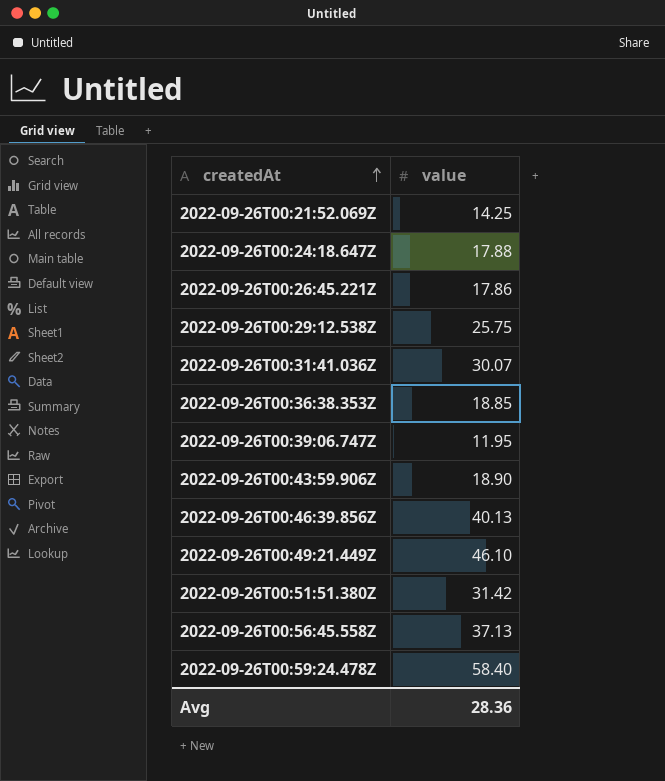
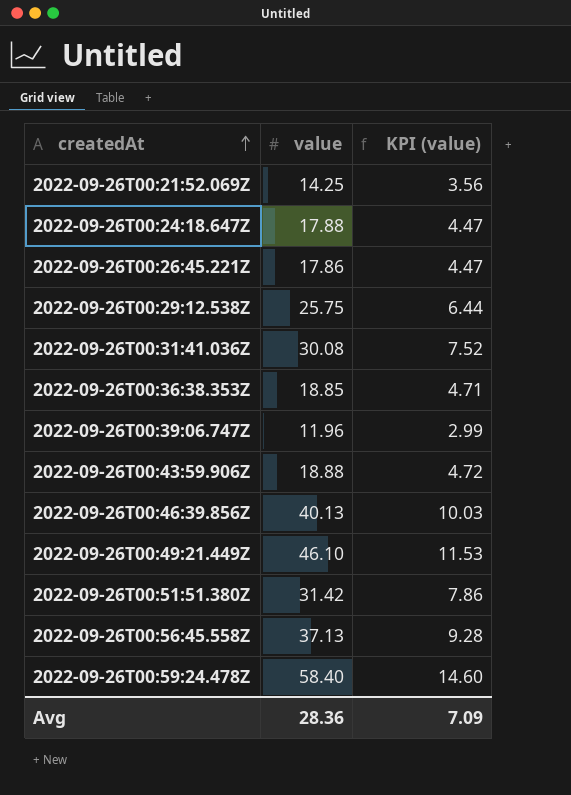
column KPI (value) | formula: none -> [value] * 0.25
2022-09-26T00:31:41.036Z | value: 30.07 -> 30.08
2022-09-26T00:39:06.747Z | value: 11.95 -> 11.96
2022-09-26T00:43:59.906Z | value: 18.90 -> 18.88

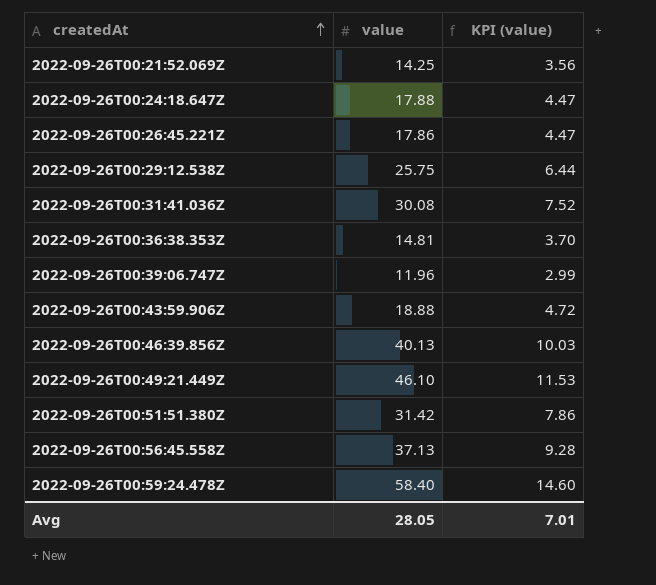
2022-09-26T00:36:38.353Z | value: 18.85 -> 14.81
2022-09-26T00:36:38.353Z | KPI (value): 4.71 -> 3.70
Avg | value: 28.36 -> 28.05
Avg | KPI (value): 7.09 -> 7.01

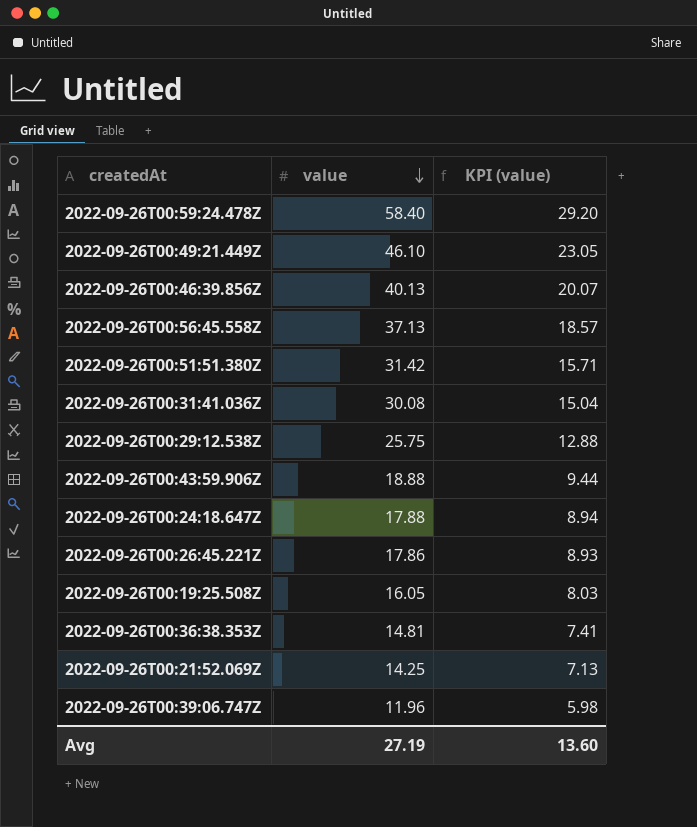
row order: createdAt ascending -> value descending
column KPI (value) | formula: [value] * 0.25 -> [value] * 0.5
row 2022-09-26T00:19:25.508Z: none -> 16.05 | 8.03
Avg | value: 28.05 -> 27.19
Avg | KPI (value): 7.01 -> 13.60

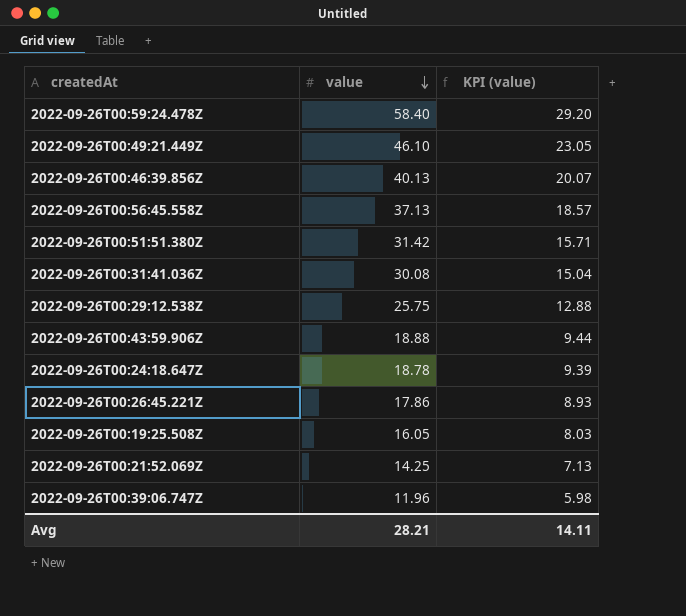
row 2022-09-26T00:36:38.353Z: 14.81 | 7.41 -> none
2022-09-26T00:24:18.647Z | value: 17.88 -> 18.78
2022-09-26T00:24:18.647Z | KPI (value): 8.94 -> 9.39
Avg | value: 27.19 -> 28.21
Avg | KPI (value): 13.60 -> 14.11

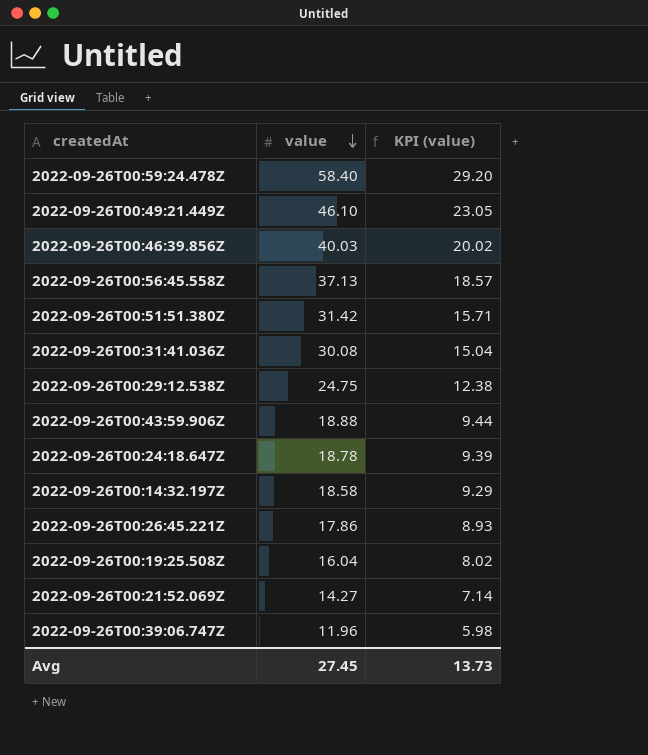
2022-09-26T00:46:39.856Z | value: 40.13 -> 40.03
2022-09-26T00:46:39.856Z | KPI (value): 20.07 -> 20.02
2022-09-26T00:29:12.538Z | value: 25.75 -> 24.75
2022-09-26T00:29:12.538Z | KPI (value): 12.88 -> 12.38
row 2022-09-26T00:14:32.197Z: none -> 18.58 | 9.29
2022-09-26T00:19:25.508Z | value: 16.05 -> 16.04
2022-09-26T00:19:25.508Z | KPI (value): 8.03 -> 8.02
2022-09-26T00:21:52.069Z | value: 14.25 -> 14.27
2022-09-26T00:21:52.069Z | KPI (value): 7.13 -> 7.14
Avg | value: 28.21 -> 27.45
Avg | KPI (value): 14.11 -> 13.73

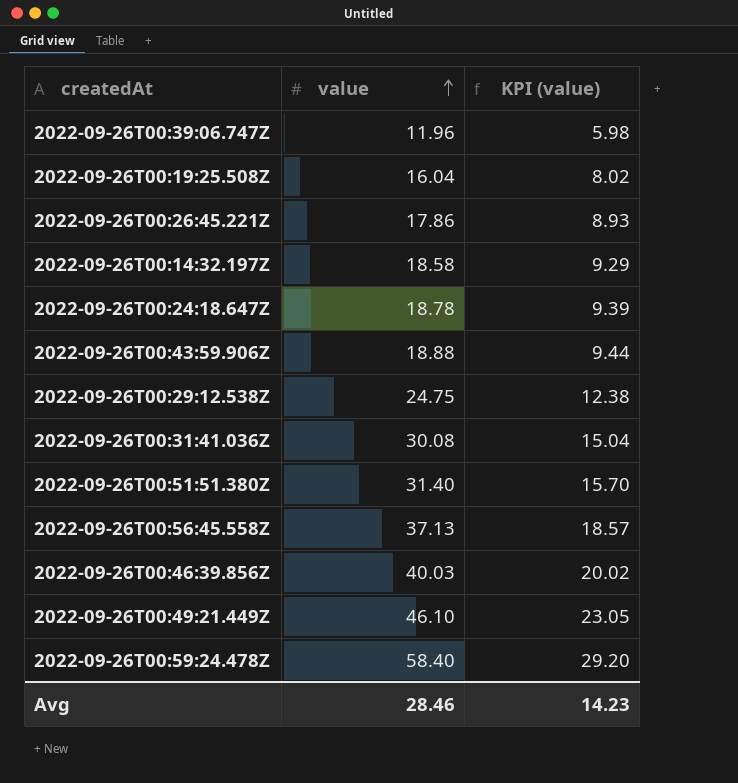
row order: value descending -> value ascending
row 2022-09-26T00:21:52.069Z: 14.27 | 7.14 -> none
2022-09-26T00:51:51.380Z | value: 31.42 -> 31.40
2022-09-26T00:51:51.380Z | KPI (value): 15.71 -> 15.70
Avg | value: 27.45 -> 28.46
Avg | KPI (value): 13.73 -> 14.23

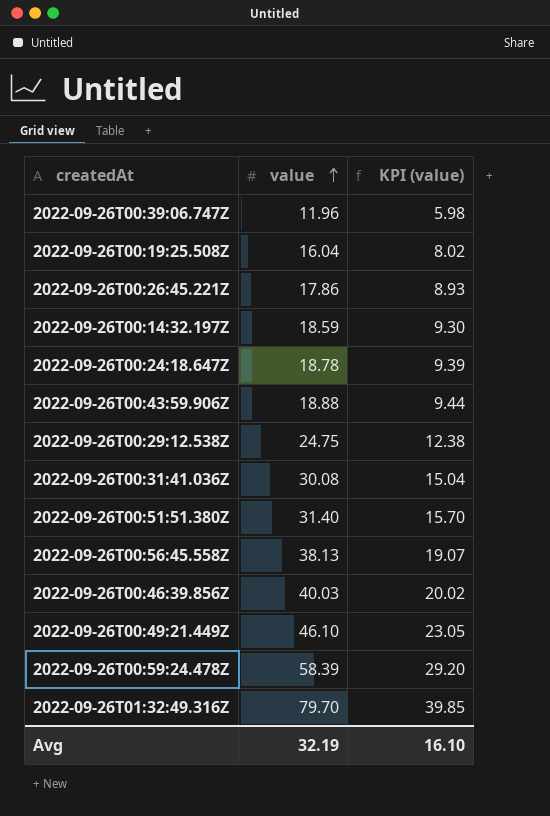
2022-09-26T00:14:32.197Z | value: 18.58 -> 18.59
2022-09-26T00:14:32.197Z | KPI (value): 9.29 -> 9.30
2022-09-26T00:56:45.558Z | value: 37.13 -> 38.13
2022-09-26T00:56:45.558Z | KPI (value): 18.57 -> 19.07
2022-09-26T00:59:24.478Z | value: 58.40 -> 58.39
row 2022-09-26T01:32:49.316Z: none -> 79.70 | 39.85
Avg | value: 28.46 -> 32.19
Avg | KPI (value): 14.23 -> 16.10

